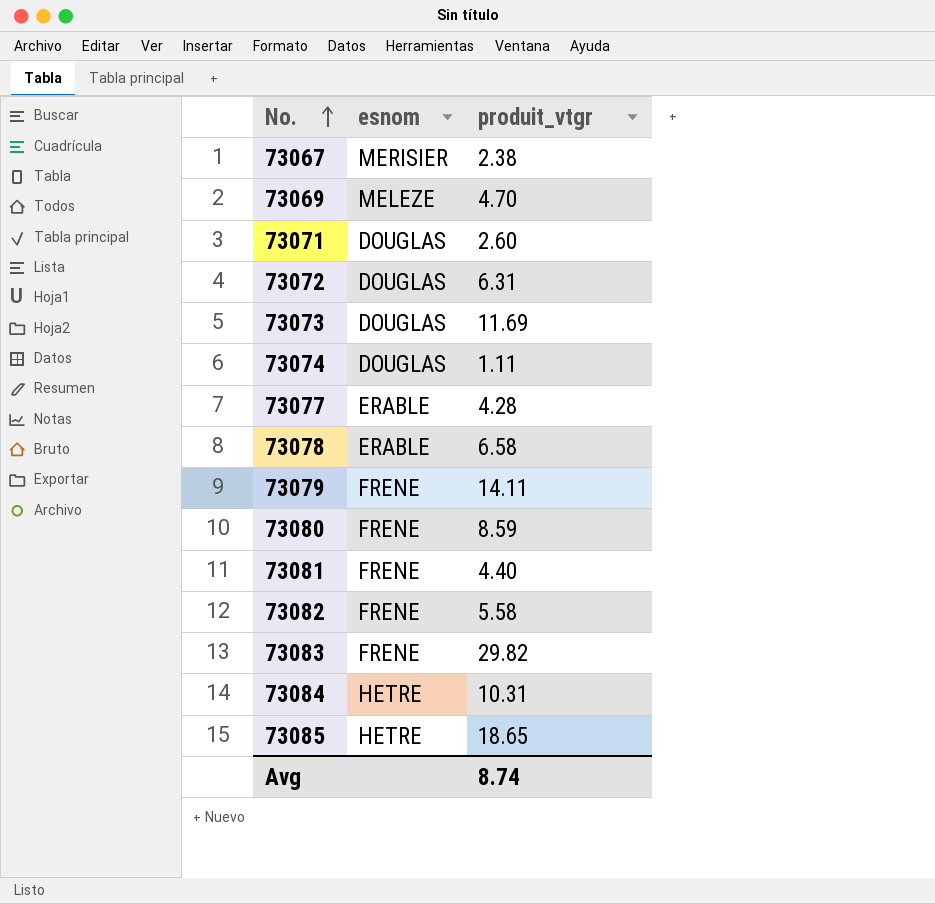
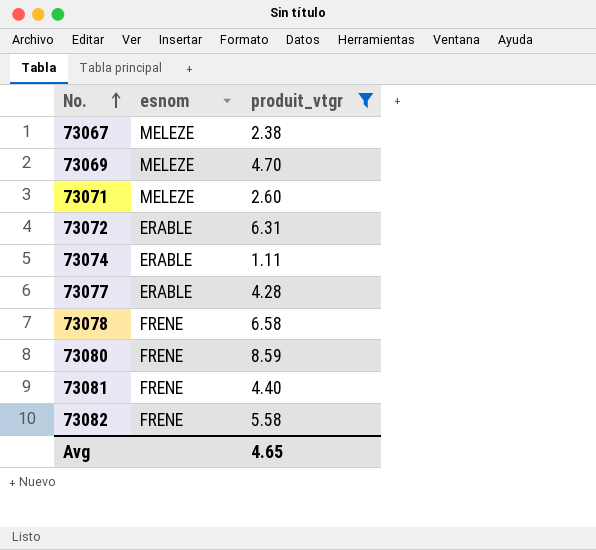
filter: none -> produit_vtgr <= 8.59
73067 | esnom: MERISIER -> MELEZE
73071 | esnom: DOUGLAS -> MELEZE
73072 | esnom: DOUGLAS -> ERABLE
73074 | esnom: DOUGLAS -> ERABLE
73078 | esnom: ERABLE -> FRENE
Avg | produit_vtgr: 8.74 -> 4.65

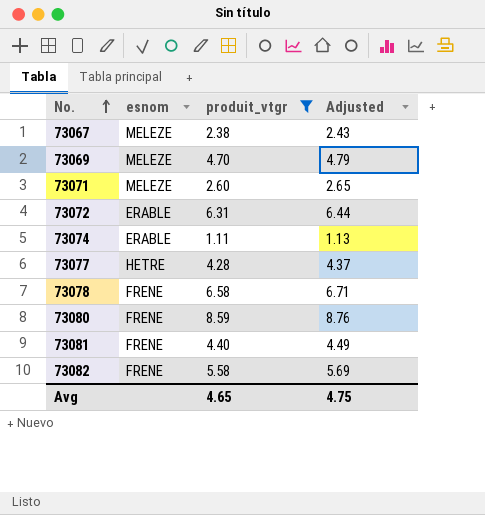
column Adjusted | formula: none -> [produit_vtgr] * 1.02
73077 | esnom: ERABLE -> HETRE

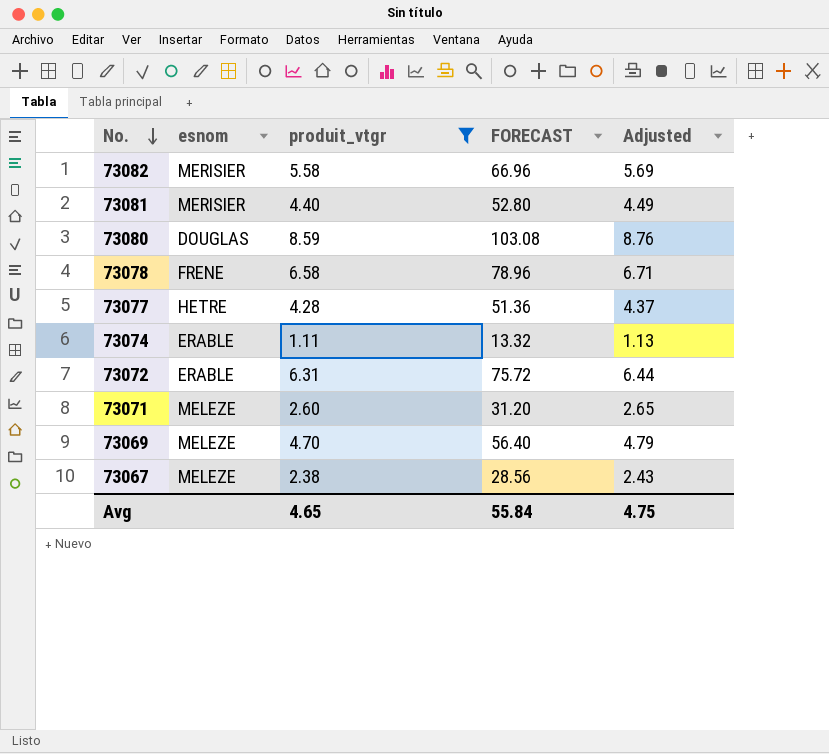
row order: No. ascending -> No. descending
column FORECAST | formula: none -> [produit_vtgr] * 12
73082 | esnom: FRENE -> MERISIER
73081 | esnom: FRENE -> MERISIER
73080 | esnom: FRENE -> DOUGLAS

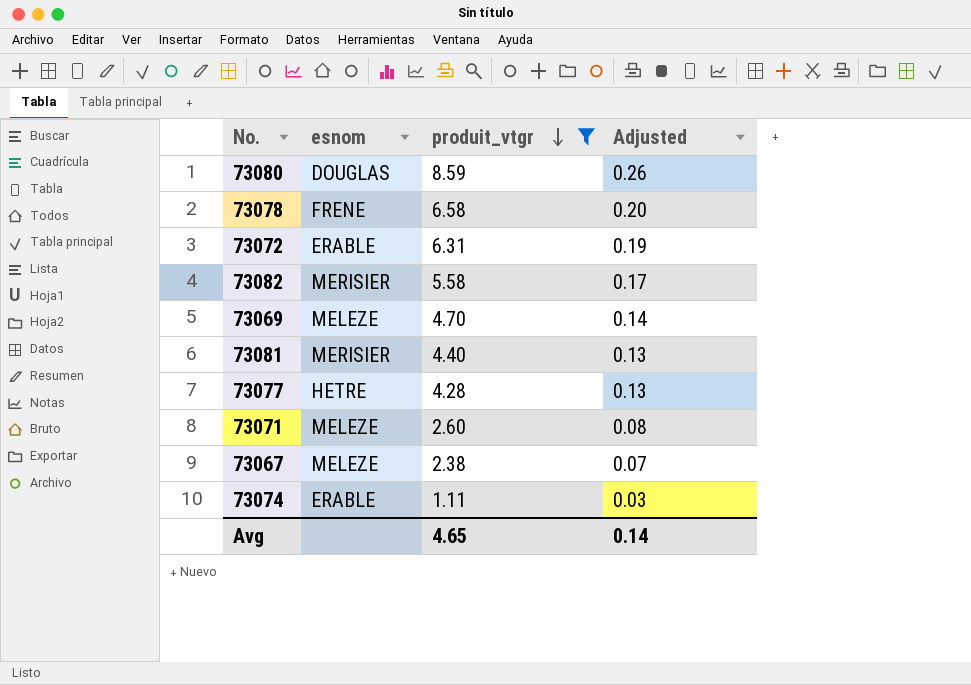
row order: No. descending -> produit_vtgr descending
column FORECAST | formula: [produit_vtgr] * 12 -> none
column Adjusted | formula: [produit_vtgr] * 1.02 -> [produit_vtgr] * 0.03
Avg | Adjusted: 4.75 -> 0.14

